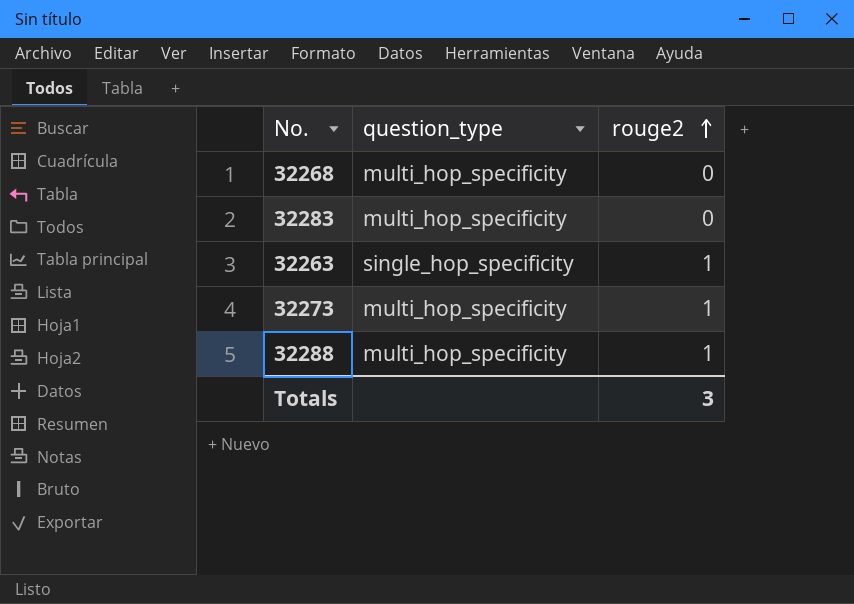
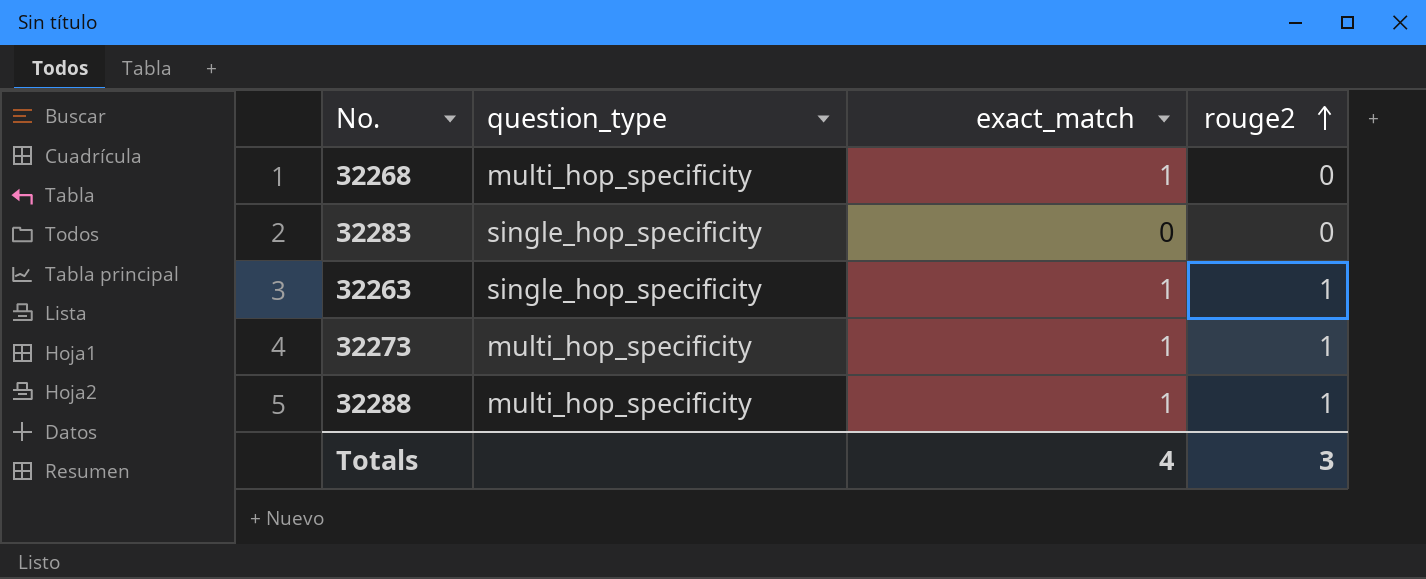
column exact_match | position: none -> 3
32283 | question_type: multi_hop_specificity -> single_hop_specificity

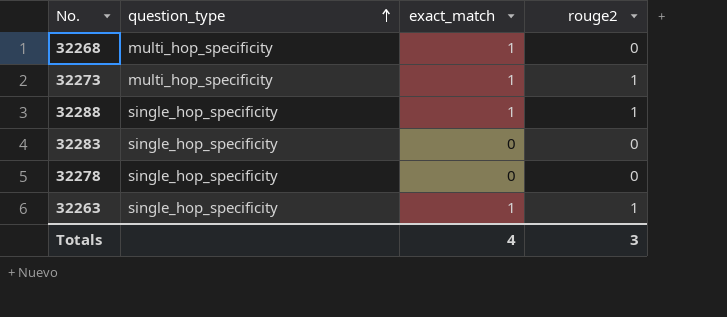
row order: rouge2 ascending -> question_type ascending
32288 | question_type: multi_hop_specificity -> single_hop_specificity
row 32278: none -> single_hop_specificity | 0 | 0

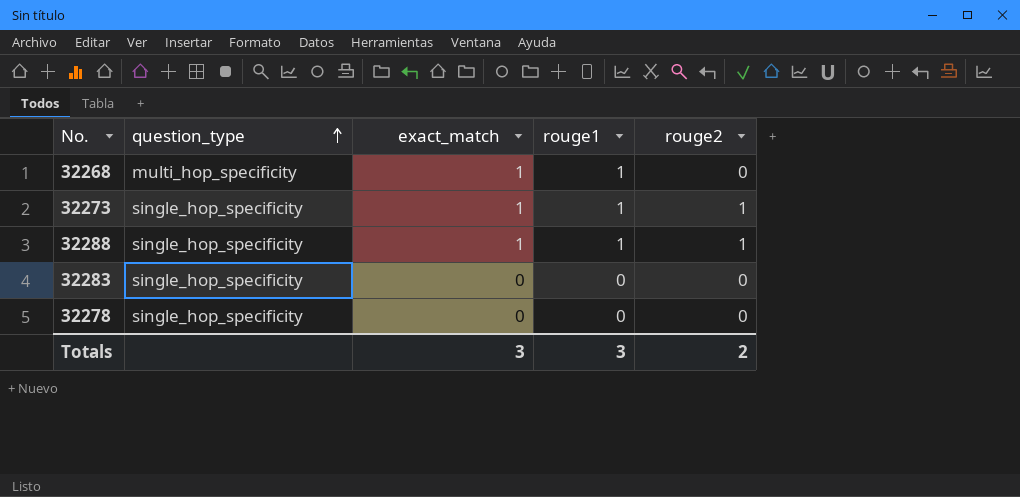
column rouge1 | position: none -> 4
row 32263: single_hop_specificity | 1 | 1 -> none
32273 | question_type: multi_hop_specificity -> single_hop_specificity
Totals | exact_match: 4 -> 3
Totals | rouge2: 3 -> 2

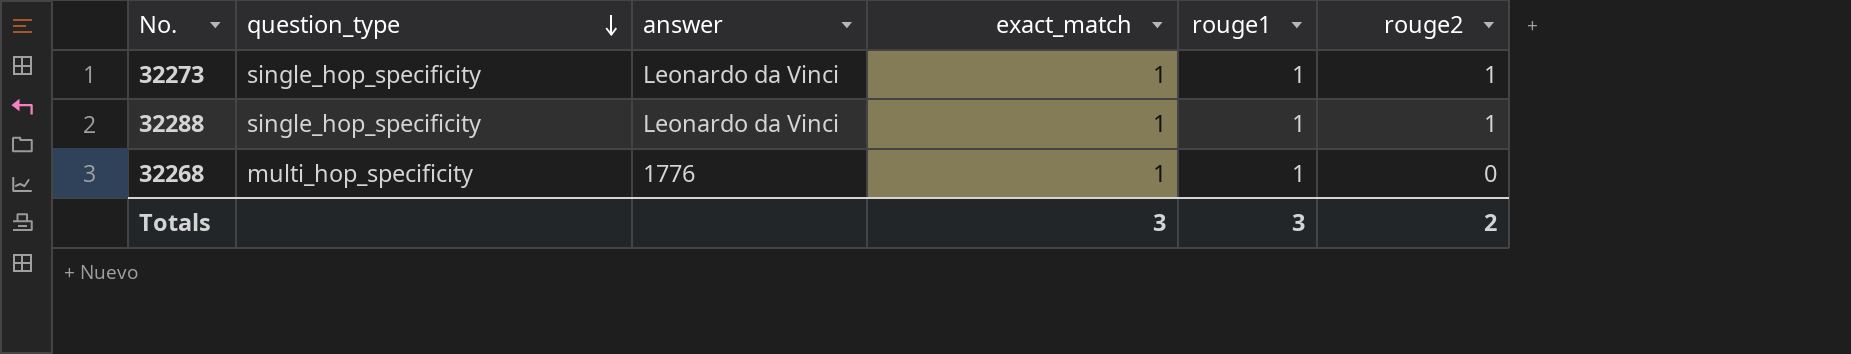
row order: question_type ascending -> question_type descending
column answer | position: none -> 3
row 32283: single_hop_specificity | 0 | 0 | 0 -> none
row 32278: single_hop_specificity | 0 | 0 | 0 -> none

